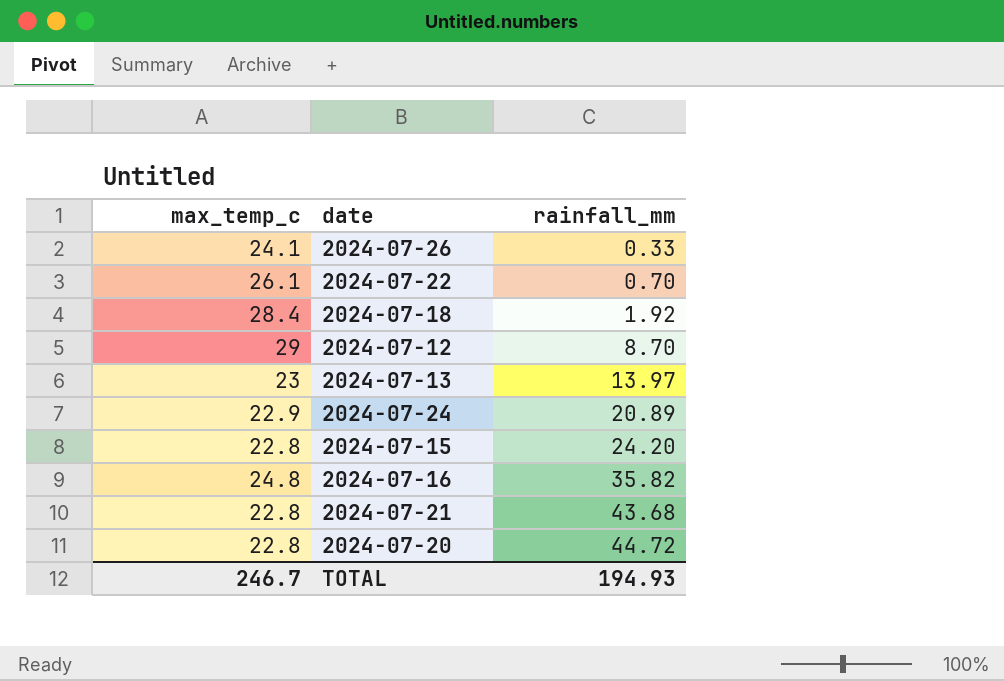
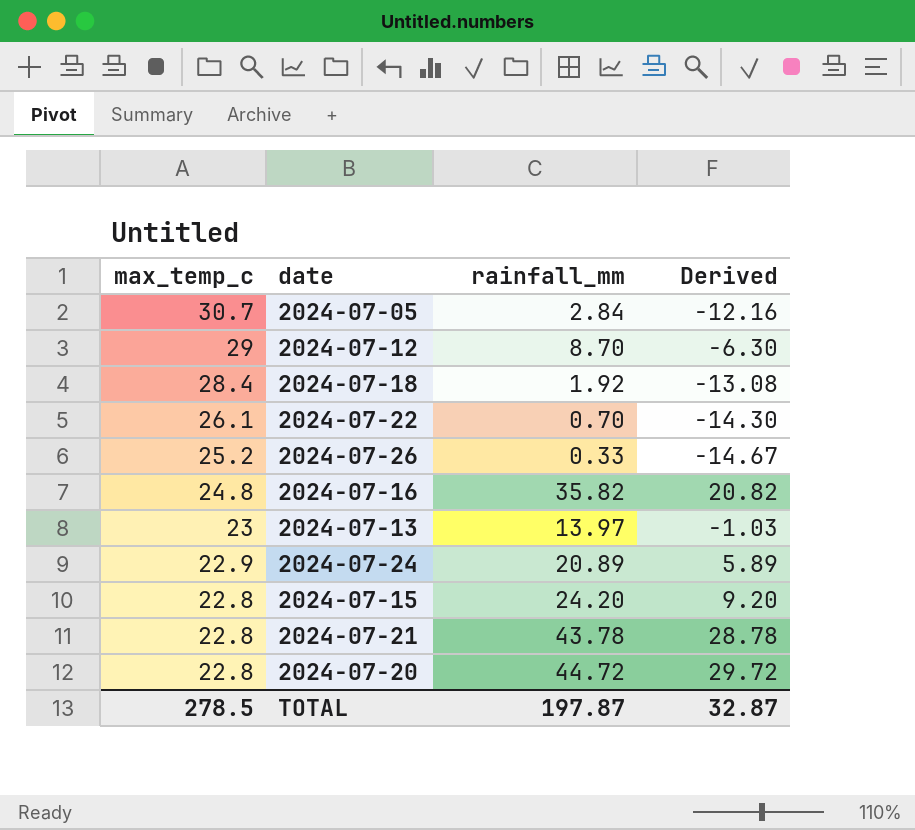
row order: rainfall_mm ascending -> max_temp_c descending
column Derived | formula: none -> [rainfall_mm] - 15
row 2024-07-05: none -> 30.7 | 2.84 | -12.16
2024-07-26 | max_temp_c: 24.1 -> 25.2
2024-07-21 | rainfall_mm: 43.68 -> 43.78
TOTAL | max_temp_c: 246.7 -> 278.5
TOTAL | rainfall_mm: 194.93 -> 197.87

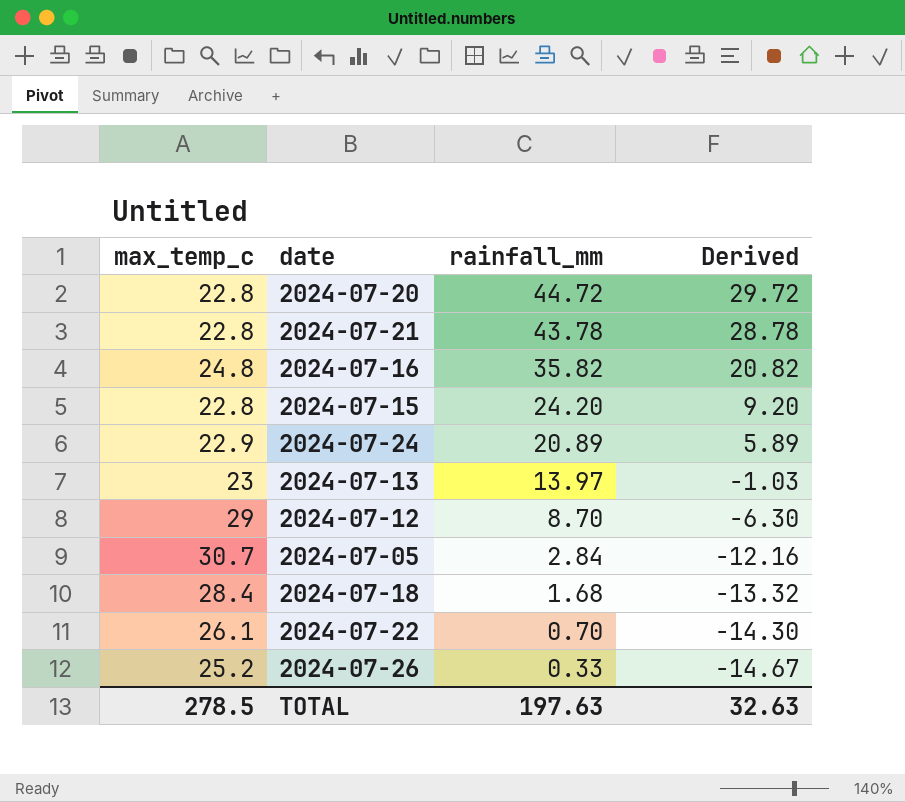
row order: max_temp_c descending -> rainfall_mm descending
2024-07-18 | rainfall_mm: 1.92 -> 1.68
2024-07-18 | Derived: -13.08 -> -13.32
TOTAL | rainfall_mm: 197.87 -> 197.63
TOTAL | Derived: 32.87 -> 32.63

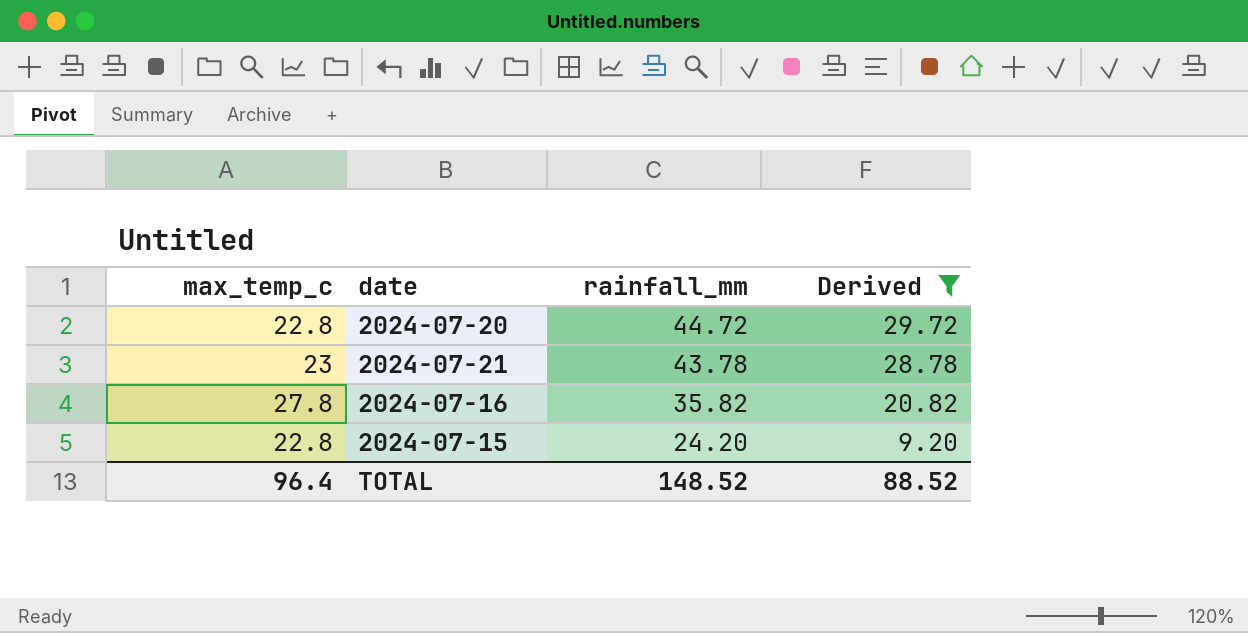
filter: none -> Derived >= 9.20
2024-07-21 | max_temp_c: 22.8 -> 23
2024-07-16 | max_temp_c: 24.8 -> 27.8
TOTAL | max_temp_c: 278.5 -> 96.4
TOTAL | rainfall_mm: 197.63 -> 148.52
TOTAL | Derived: 32.63 -> 88.52

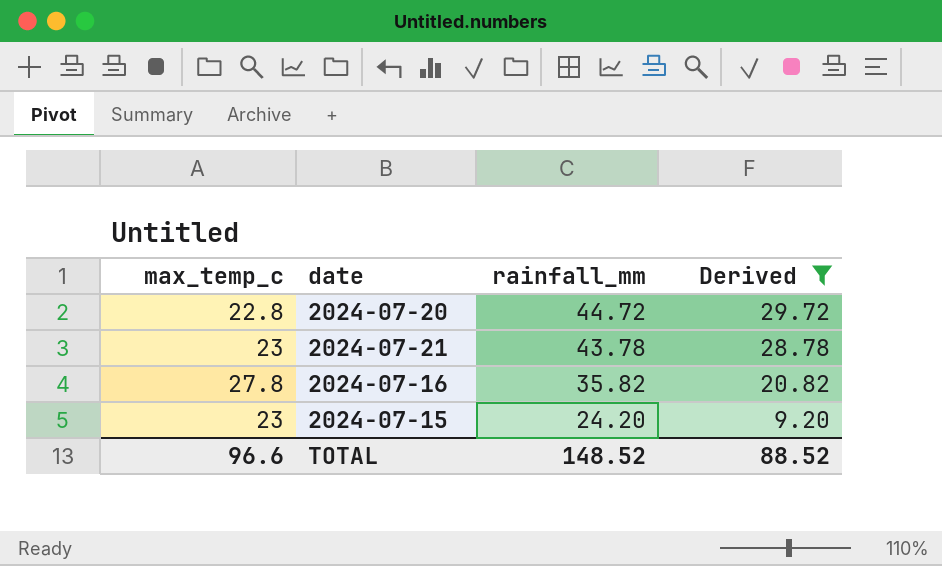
2024-07-15 | max_temp_c: 22.8 -> 23
TOTAL | max_temp_c: 96.4 -> 96.6

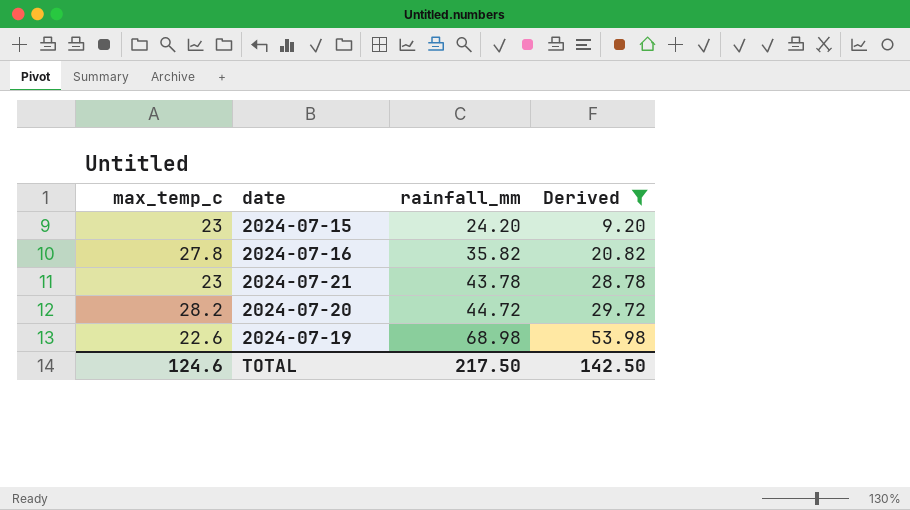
row order: rainfall_mm descending -> rainfall_mm ascending
2024-07-20 | max_temp_c: 22.8 -> 28.2
row 2024-07-19: none -> 22.6 | 68.98 | 53.98
TOTAL | max_temp_c: 96.6 -> 124.6
TOTAL | rainfall_mm: 148.52 -> 217.50
TOTAL | Derived: 88.52 -> 142.50

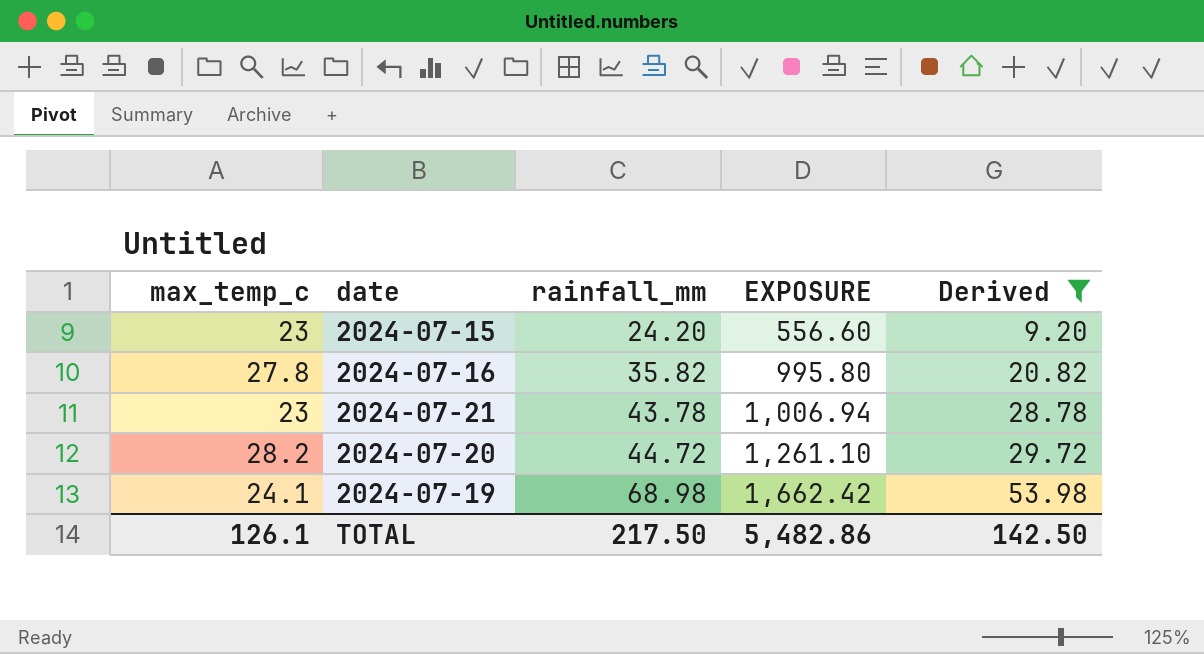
column EXPOSURE | formula: none -> [max_temp_c] * [rainfall_mm]
2024-07-19 | max_temp_c: 22.6 -> 24.1
TOTAL | max_temp_c: 124.6 -> 126.1

